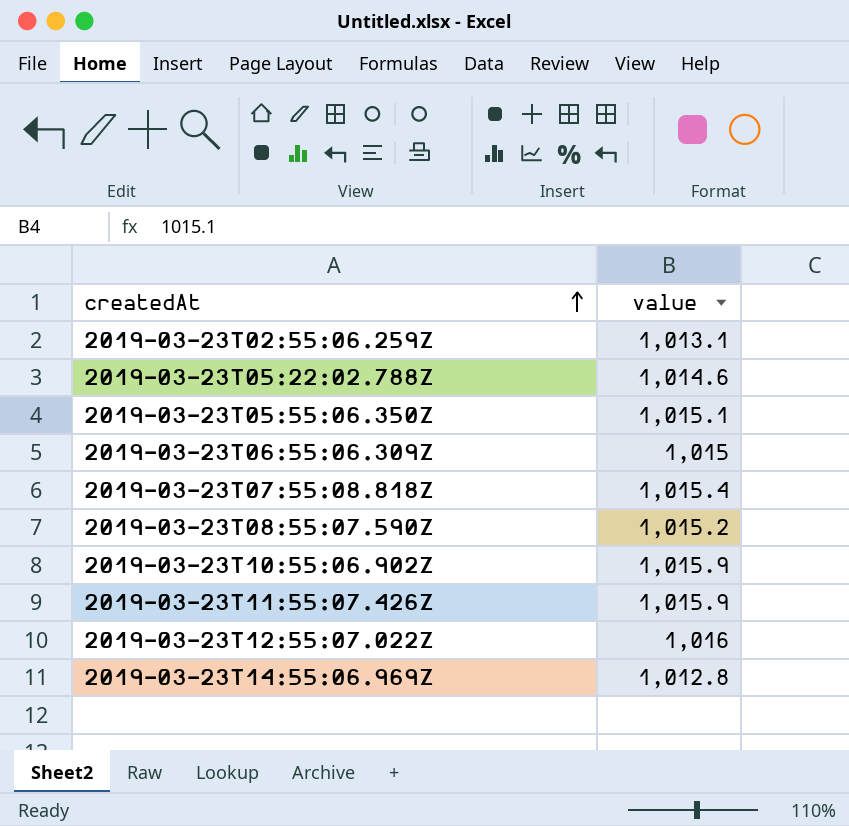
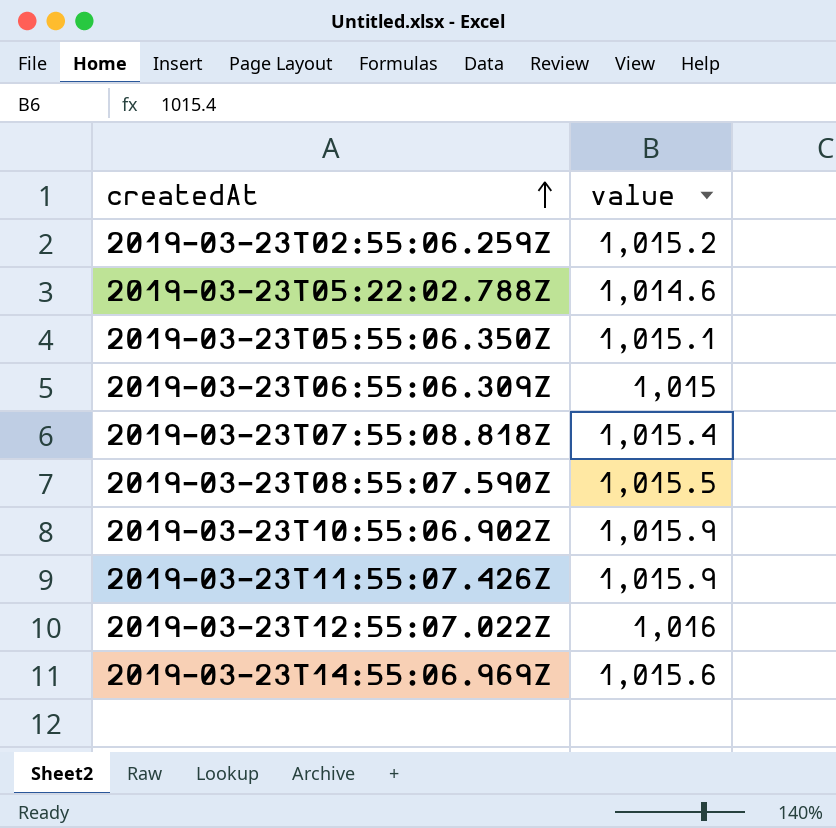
2019-03-23T02:55:06.259Z | value: 1,013.1 -> 1,015.2
2019-03-23T08:55:07.590Z | value: 1,015.2 -> 1,015.5
2019-03-23T14:55:06.969Z | value: 1,012.8 -> 1,015.6

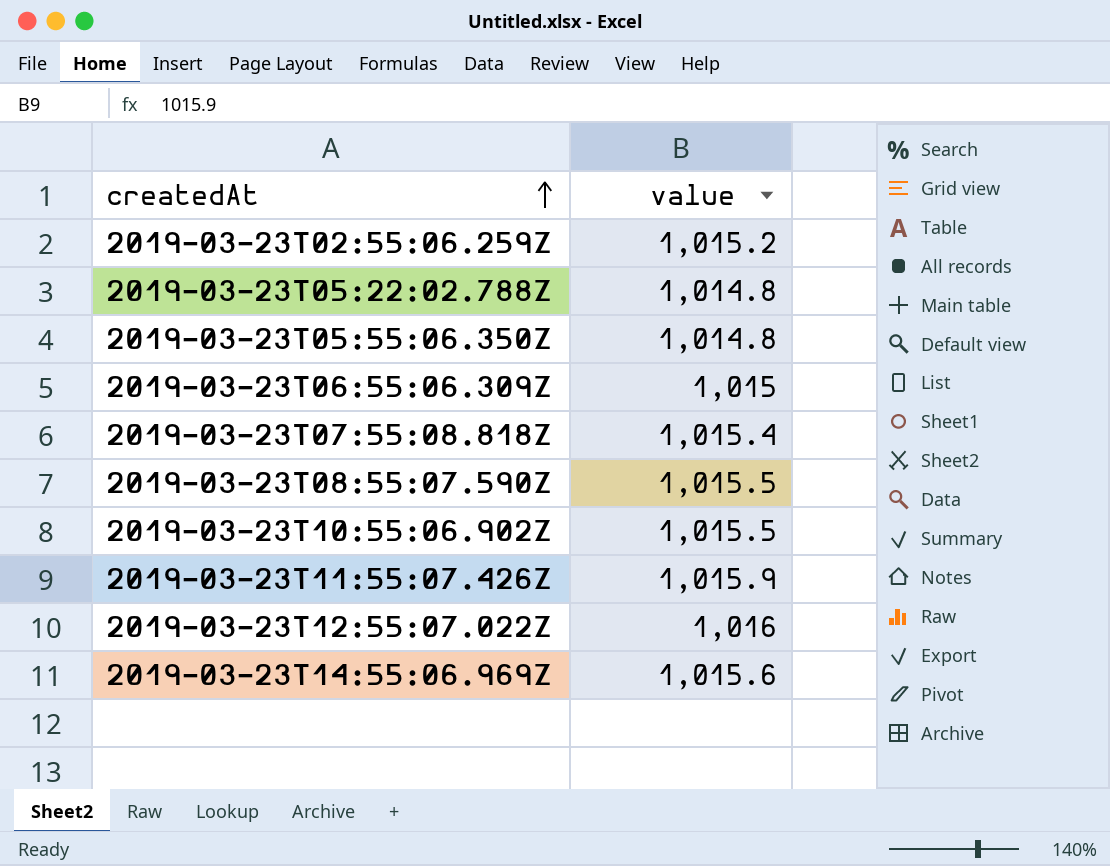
2019-03-23T05:22:02.788Z | value: 1,014.6 -> 1,014.8
2019-03-23T05:55:06.350Z | value: 1,015.1 -> 1,014.8
2019-03-23T10:55:06.902Z | value: 1,015.9 -> 1,015.5

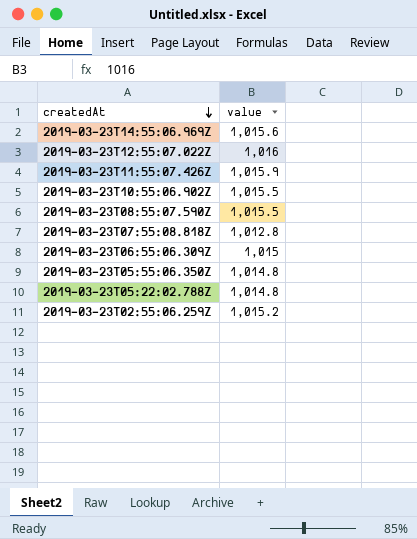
row order: createdAt ascending -> createdAt descending
2019-03-23T07:55:08.818Z | value: 1,015.4 -> 1,012.8

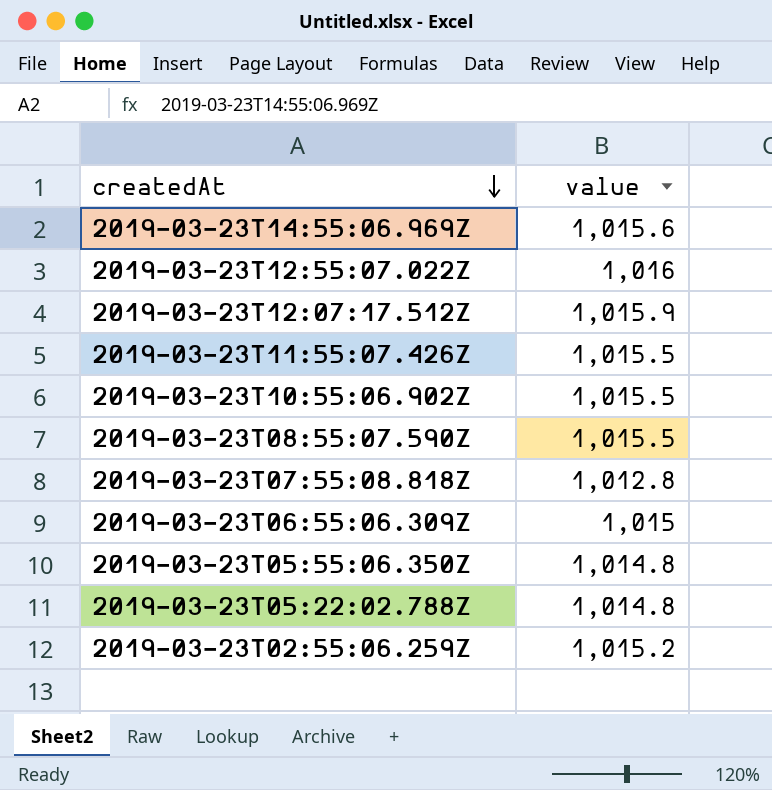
row 2019-03-23T12:07:17.512Z: none -> 1,015.9
2019-03-23T11:55:07.426Z | value: 1,015.9 -> 1,015.5

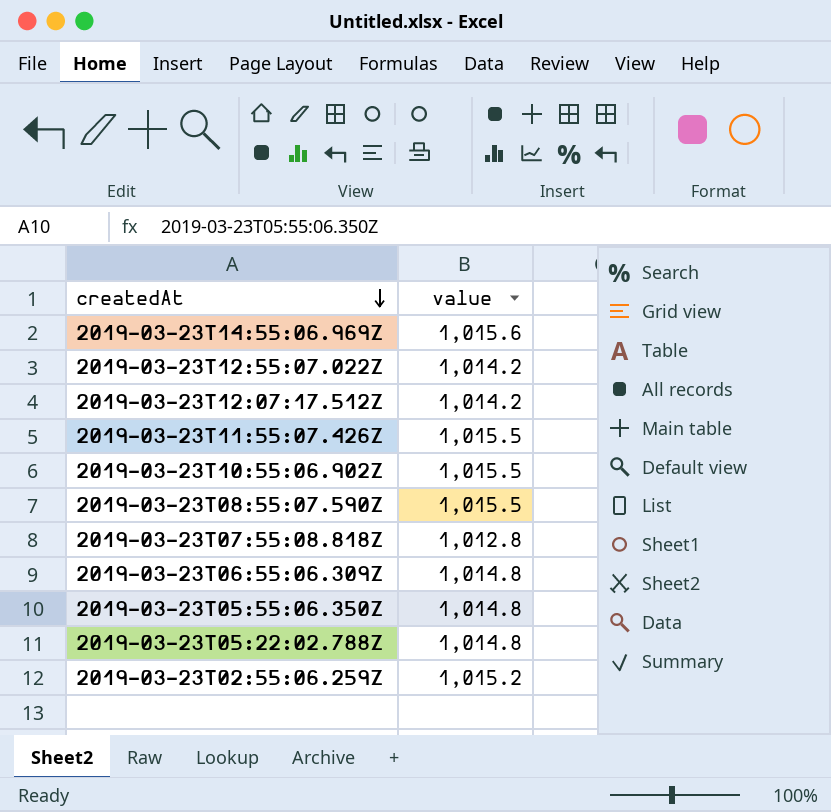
2019-03-23T12:55:07.022Z | value: 1,016 -> 1,014.2
2019-03-23T12:07:17.512Z | value: 1,015.9 -> 1,014.2
2019-03-23T06:55:06.309Z | value: 1,015 -> 1,014.8

